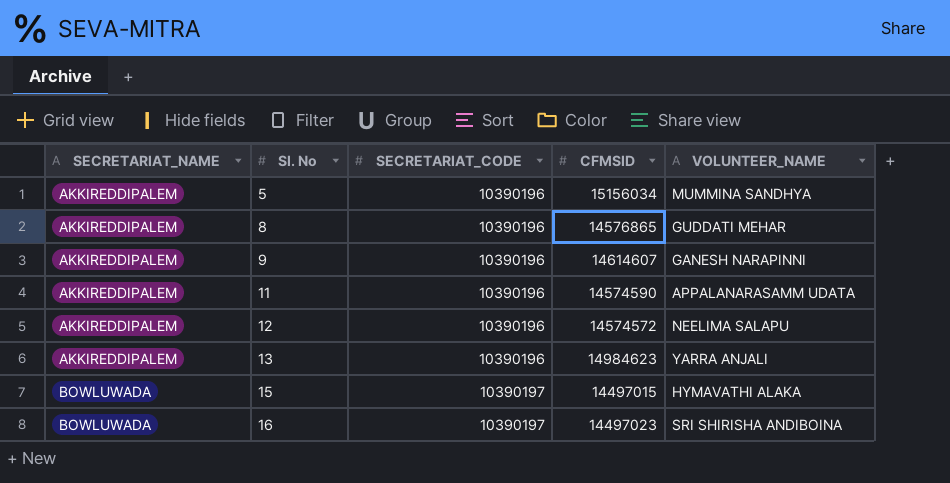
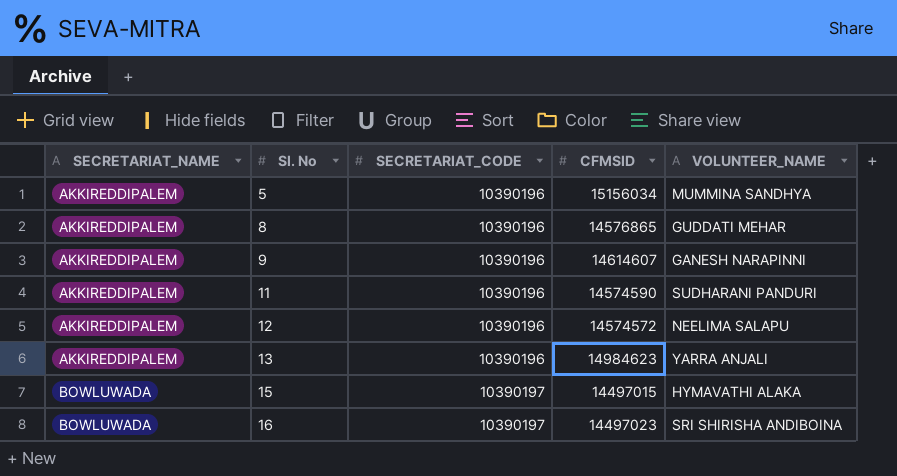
11 | VOLUNTEER_NAME: APPALANARASAMM UDATA -> SUDHARANI PANDURI

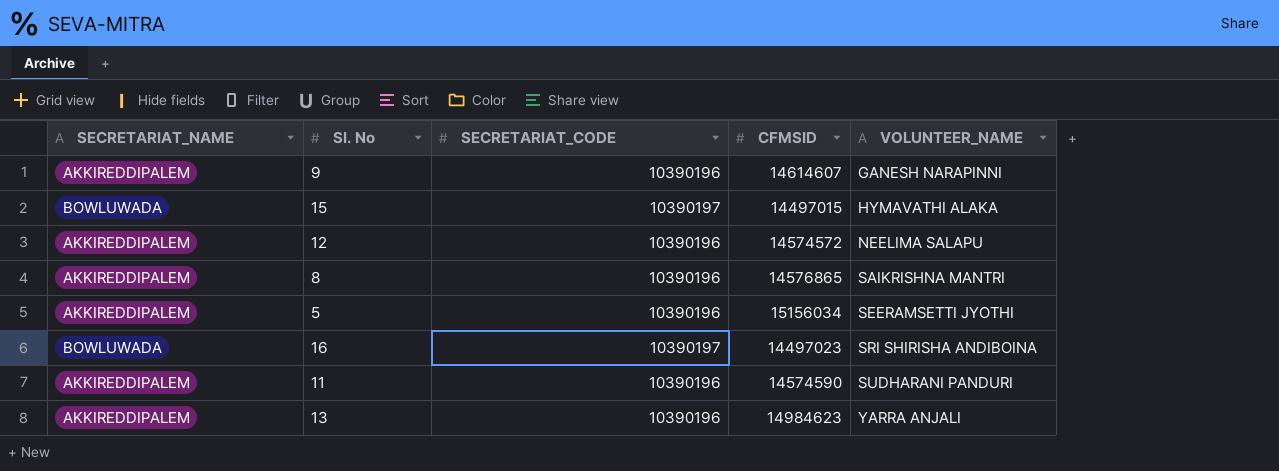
row order: SECRETARIAT_NAME ascending -> VOLUNTEER_NAME ascending
8 | VOLUNTEER_NAME: GUDDATI MEHAR -> SAIKRISHNA MANTRI
5 | VOLUNTEER_NAME: MUMMINA SANDHYA -> SEERAMSETTI JYOTHI

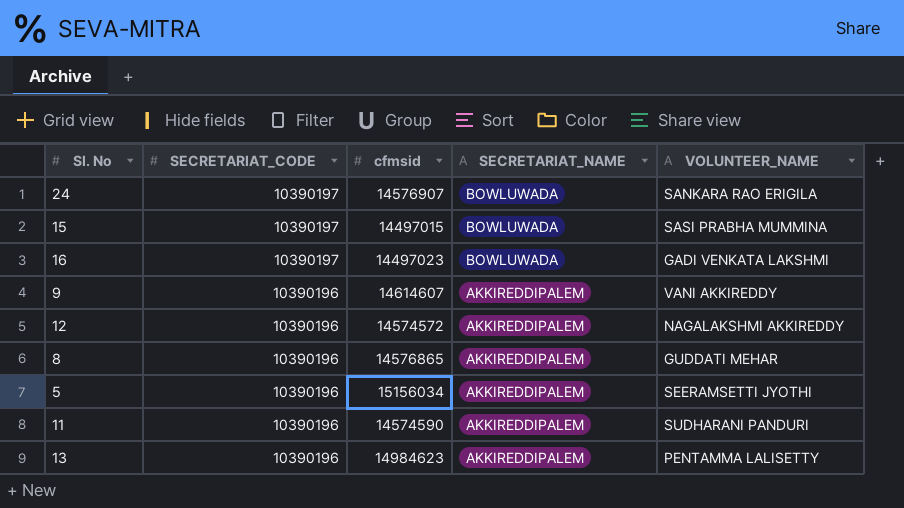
row order: VOLUNTEER_NAME ascending -> SECRETARIAT_CODE descending
column name: CFMSID -> cfmsid
column SECRETARIAT_NAME | position: 1 -> 4
row 24: none -> 10390197 | 14576907 | BOWLUWADA | SANKARA RAO ERIGILA
15 | VOLUNTEER_NAME: HYMAVATHI ALAKA -> SASI PRABHA MUMMINA
16 | VOLUNTEER_NAME: SRI SHIRISHA ANDIBOINA -> GADI VENKATA LAKSHMI
9 | VOLUNTEER_NAME: GANESH NARAPINNI -> VANI AKKIREDDY
12 | VOLUNTEER_NAME: NEELIMA SALAPU -> NAGALAKSHMI AKKIREDDY
8 | VOLUNTEER_NAME: SAIKRISHNA MANTRI -> GUDDATI MEHAR
13 | VOLUNTEER_NAME: YARRA ANJALI -> PENTAMMA LALISETTY

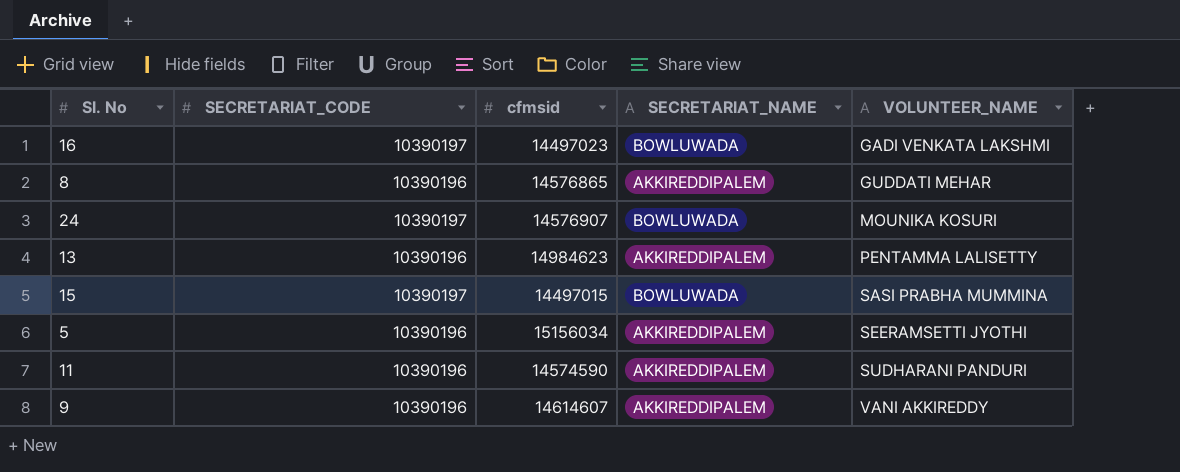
row order: SECRETARIAT_CODE descending -> VOLUNTEER_NAME ascending
row 12: 10390196 | 14574572 | AKKIREDDIPALEM | NAGALAKSHMI AKKIREDDY -> none
24 | VOLUNTEER_NAME: SANKARA RAO ERIGILA -> MOUNIKA KOSURI

